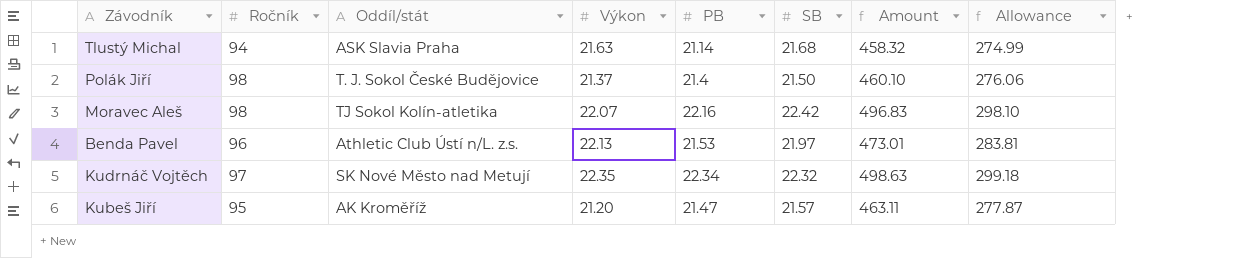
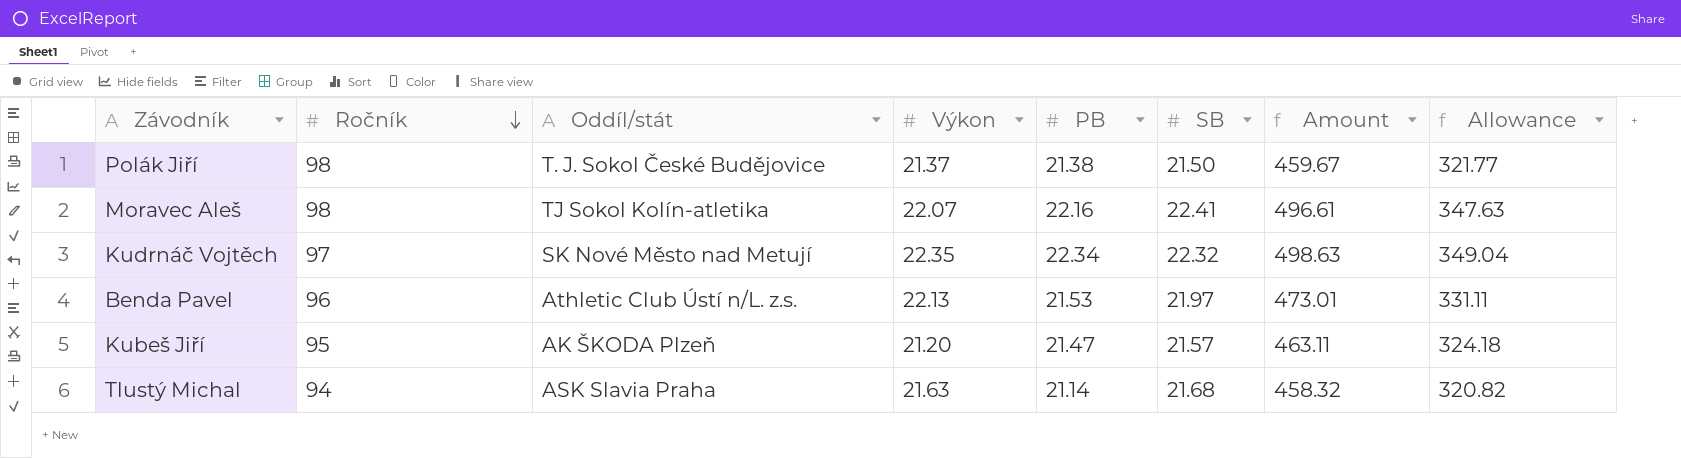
row order: none -> Ročník descending
column Allowance | formula: [Amount] * 0.6 -> [Amount] * 0.7
Polák Jiří | PB: 21.4 -> 21.38
Polák Jiří | Amount: 460.10 -> 459.67
Moravec Aleš | SB: 22.42 -> 22.41
Moravec Aleš | Amount: 496.83 -> 496.61
Kubeš Jiří | Oddíl/stát: AK Kroměříž -> AK ŠKODA Plzeň

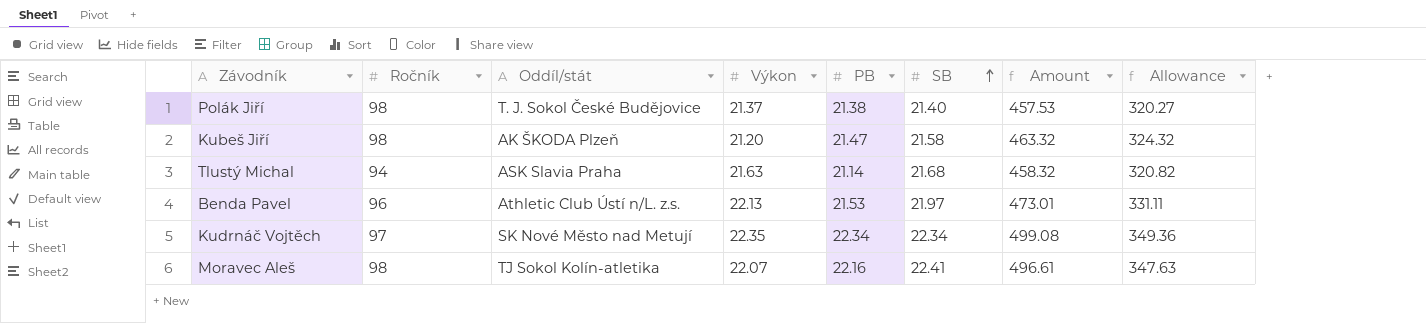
row order: Ročník descending -> SB ascending
Polák Jiří | SB: 21.50 -> 21.40
Polák Jiří | Amount: 459.67 -> 457.53
Polák Jiří | Allowance: 321.77 -> 320.27
Kubeš Jiří | Ročník: 95 -> 98
Kubeš Jiří | SB: 21.57 -> 21.58
Kubeš Jiří | Amount: 463.11 -> 463.32
Kubeš Jiří | Allowance: 324.18 -> 324.32
Kudrnáč Vojtěch | SB: 22.32 -> 22.34
Kudrnáč Vojtěch | Amount: 498.63 -> 499.08
Kudrnáč Vojtěch | Allowance: 349.04 -> 349.36

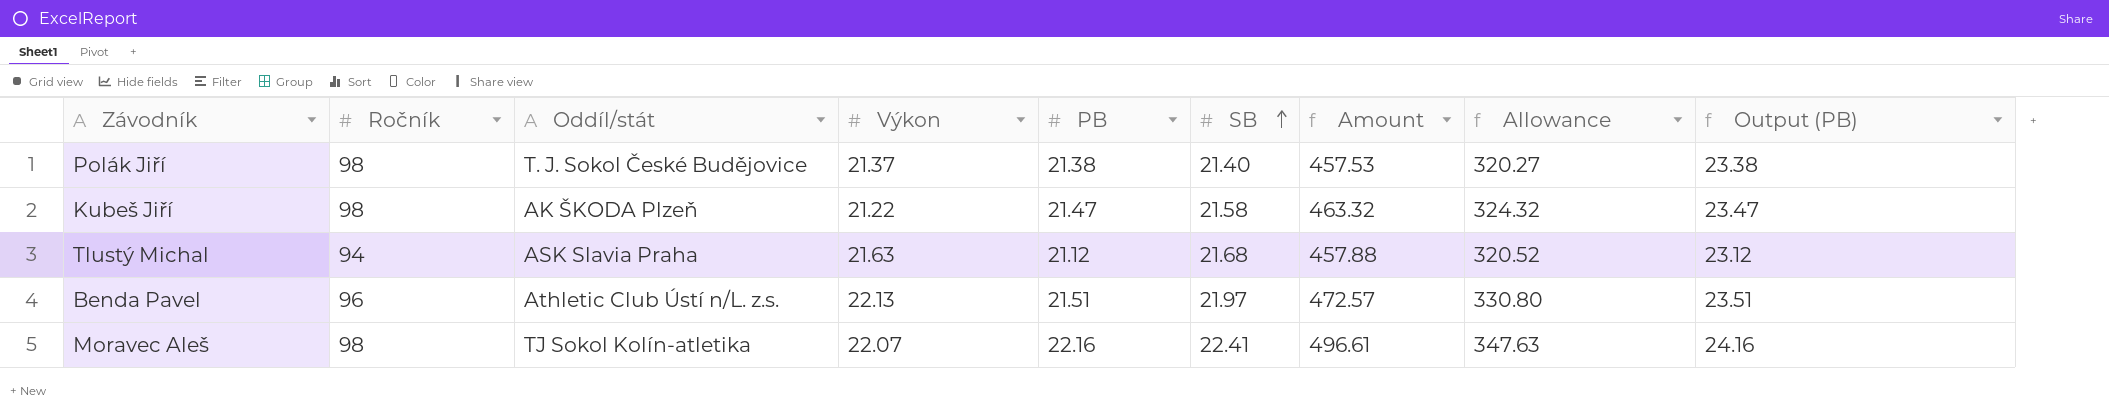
column Output (PB) | formula: none -> [PB] + 2
row Kudrnáč Vojtěch: 97 | SK Nové Město nad Metují | 22.35 | 22.34 | 22.34 | 499.08 | 349.36 -> none
Kubeš Jiří | Výkon: 21.20 -> 21.22
Tlustý Michal | PB: 21.14 -> 21.12
Tlustý Michal | Amount: 458.32 -> 457.88
Tlustý Michal | Allowance: 320.82 -> 320.52
Benda Pavel | PB: 21.53 -> 21.51
Benda Pavel | Amount: 473.01 -> 472.57
Benda Pavel | Allowance: 331.11 -> 330.80

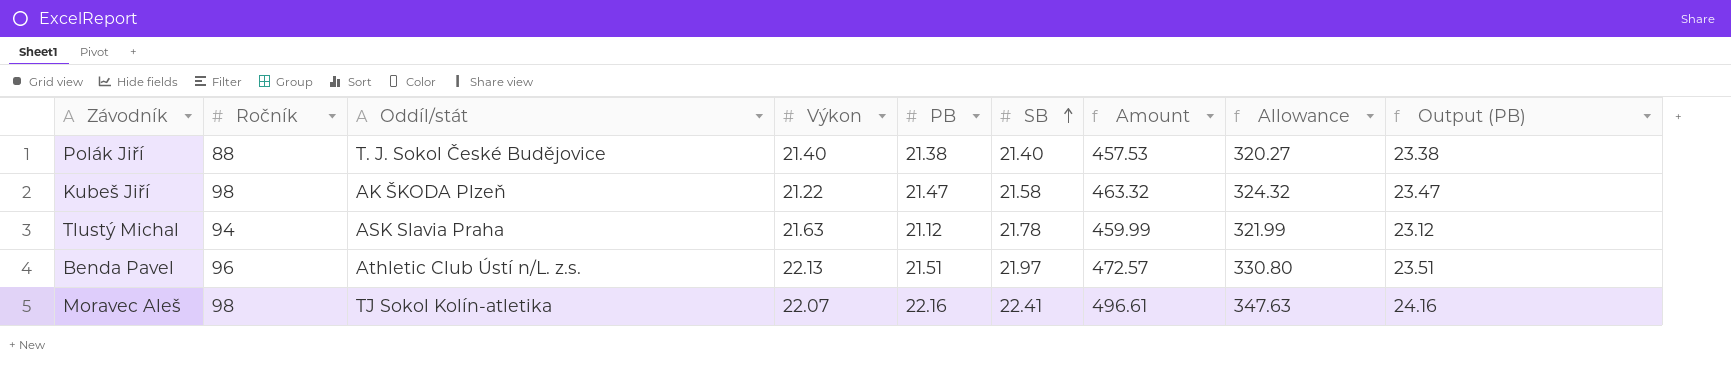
Polák Jiří | Ročník: 98 -> 88
Polák Jiří | Výkon: 21.37 -> 21.40
Tlustý Michal | SB: 21.68 -> 21.78
Tlustý Michal | Amount: 457.88 -> 459.99
Tlustý Michal | Allowance: 320.52 -> 321.99

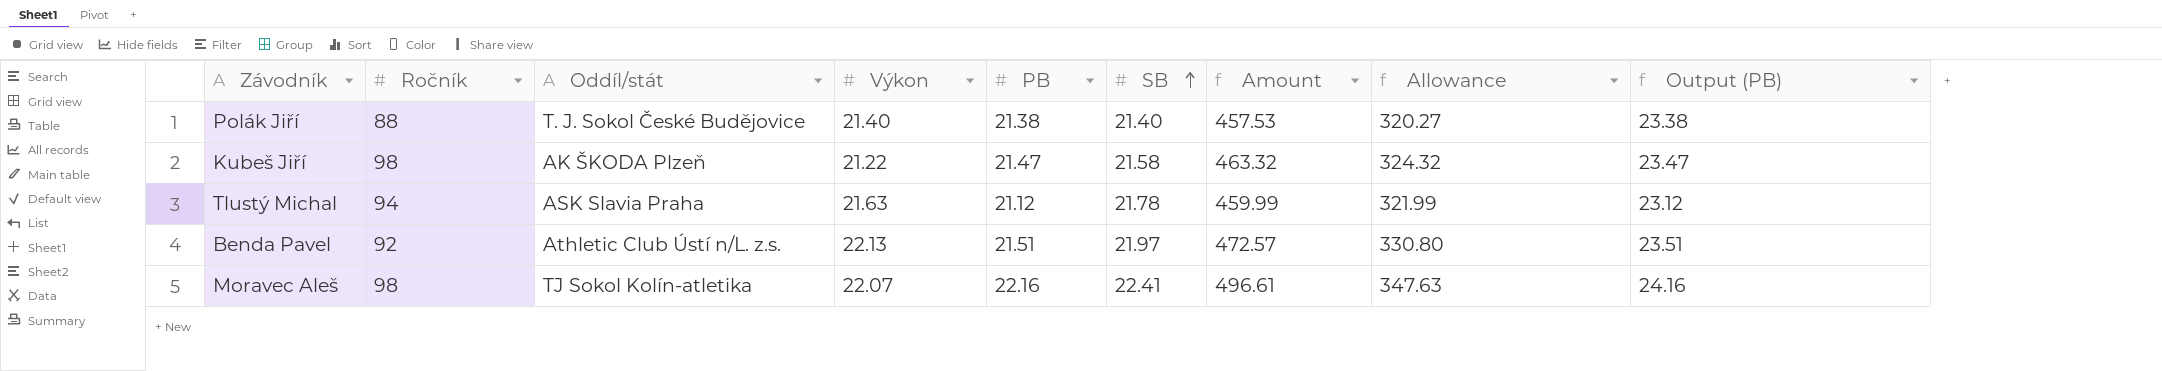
Benda Pavel | Ročník: 96 -> 92

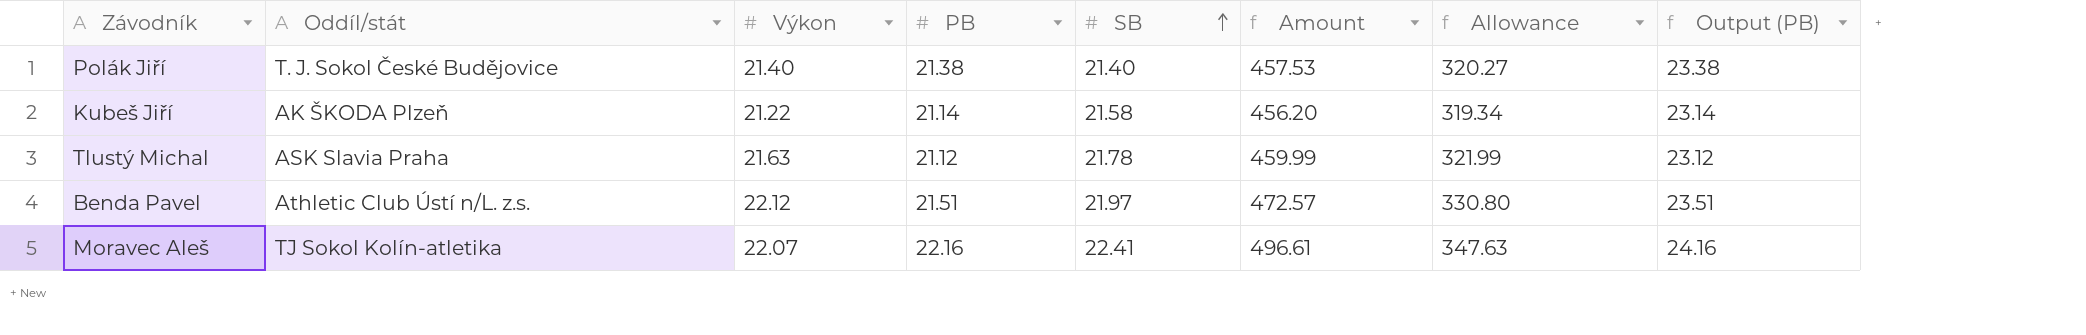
column Ročník | position: 2 -> none
Kubeš Jiří | PB: 21.47 -> 21.14
Kubeš Jiří | Amount: 463.32 -> 456.20
Kubeš Jiří | Allowance: 324.32 -> 319.34
Kubeš Jiří | Output (PB): 23.47 -> 23.14
Benda Pavel | Výkon: 22.13 -> 22.12

